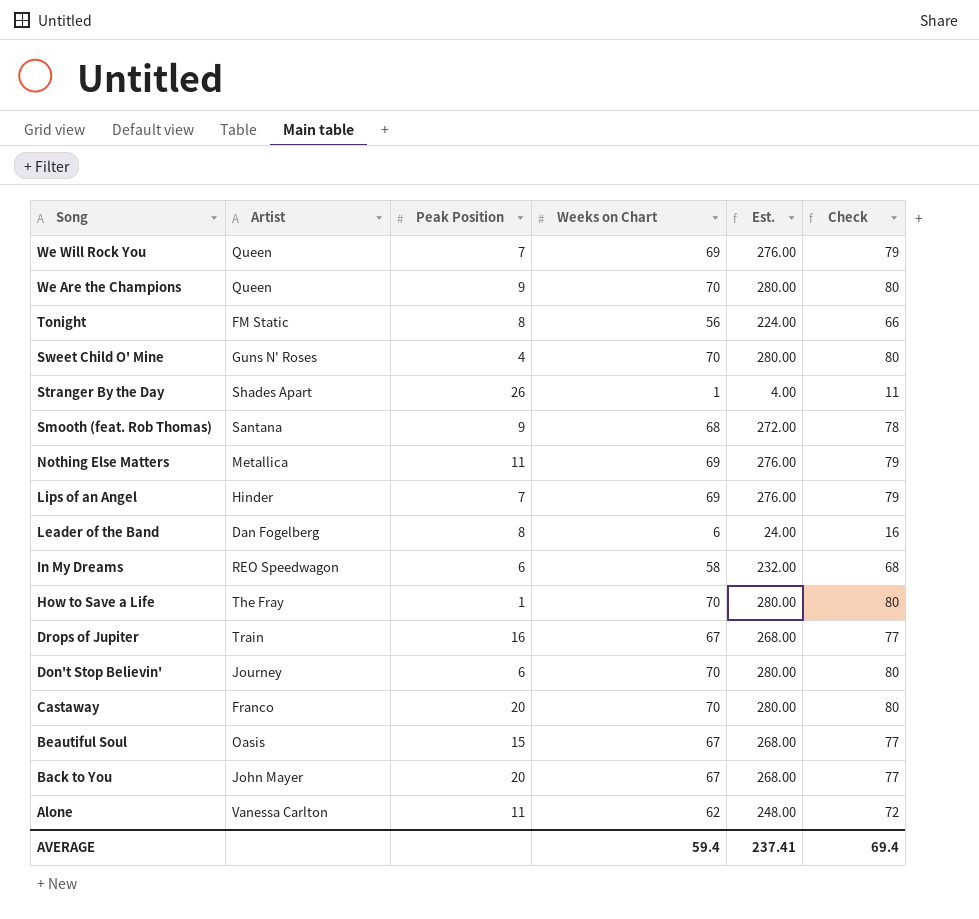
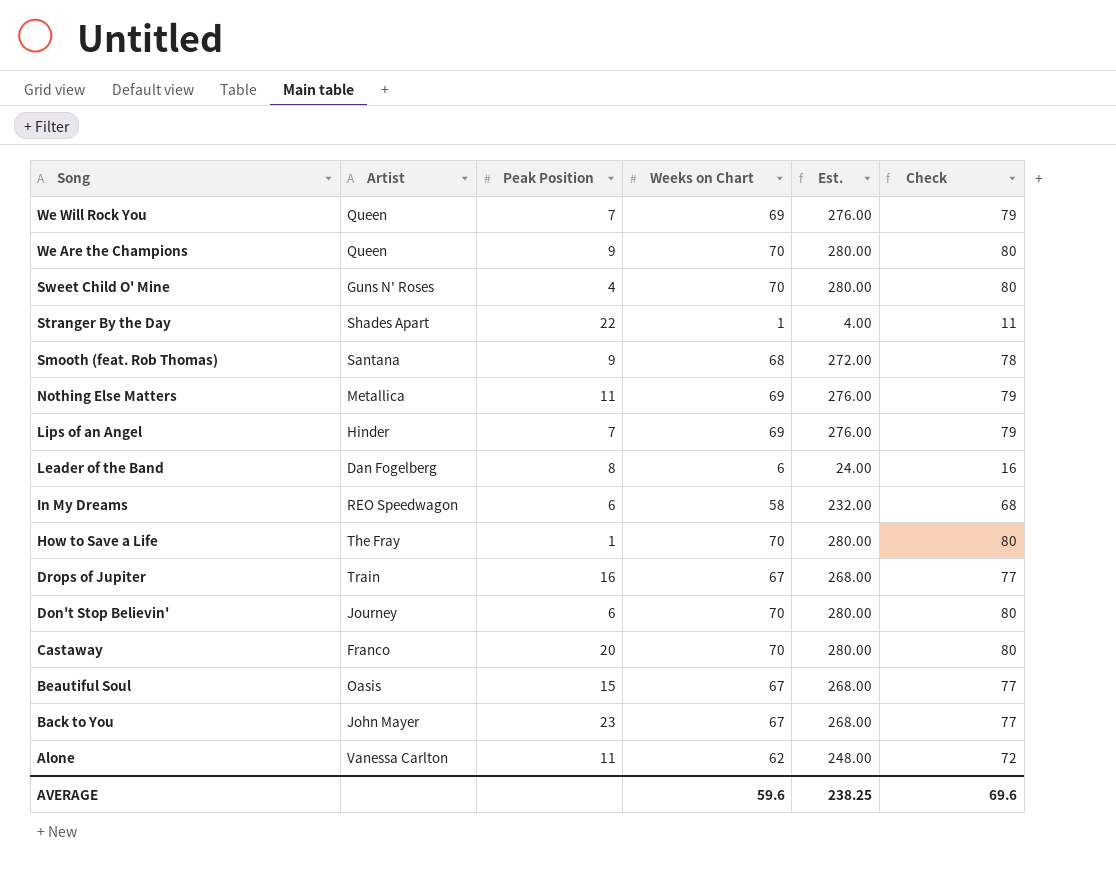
row Tonight: FM Static | 8 | 56 | 224.00 | 66 -> none
Stranger By the Day | Peak Position: 26 -> 22
Back to You | Peak Position: 20 -> 23
AVERAGE | Weeks on Chart: 59.4 -> 59.6
AVERAGE | Est.: 237.41 -> 238.25
AVERAGE | Check: 69.4 -> 69.6

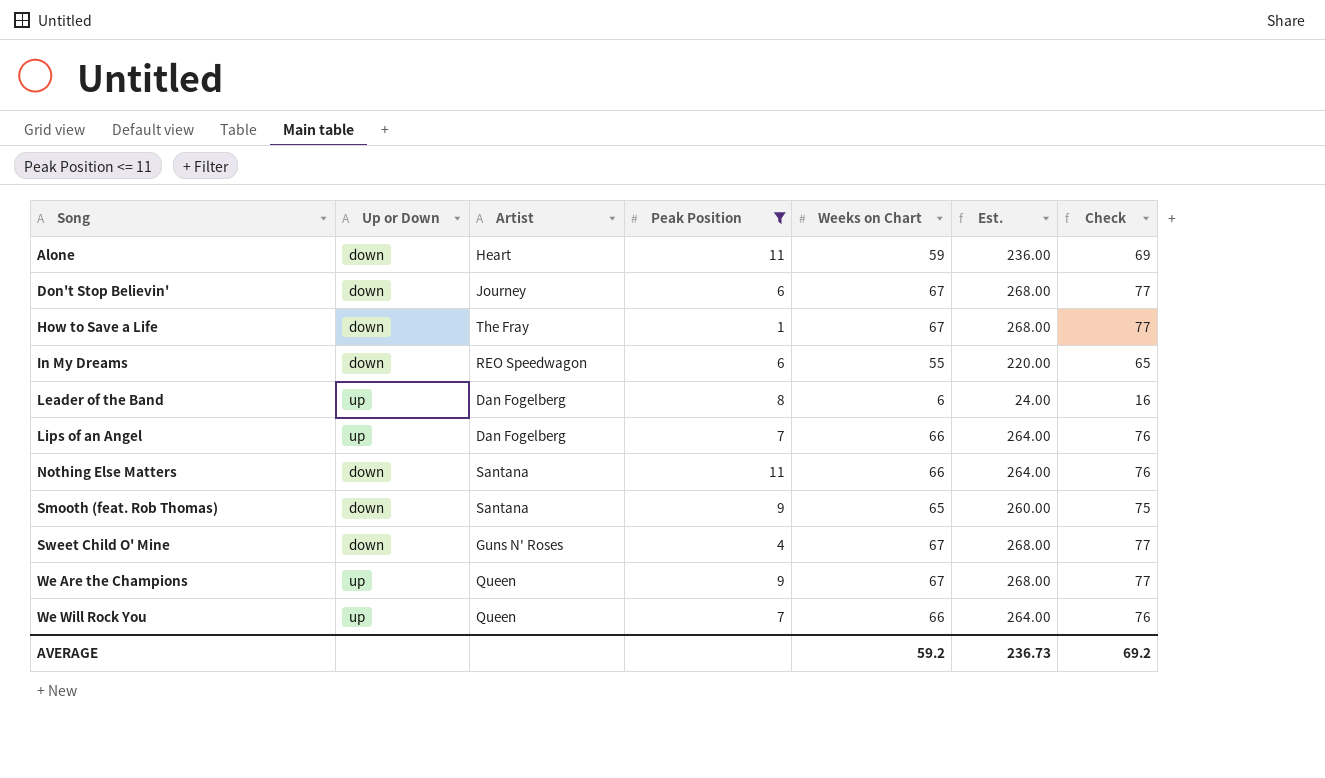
filter: none -> Peak Position <= 11
row order: Song descending -> Song ascending
column Up or Down | position: none -> 2
Alone | Artist: Vanessa Carlton -> Heart
Alone | Weeks on Chart: 62 -> 59
Alone | Est.: 248.00 -> 236.00
Alone | Check: 72 -> 69
Don't Stop Believin' | Weeks on Chart: 70 -> 67
Don't Stop Believin' | Est.: 280.00 -> 268.00
Don't Stop Believin' | Check: 80 -> 77
How to Save a Life | Weeks on Chart: 70 -> 67
How to Save a Life | Est.: 280.00 -> 268.00
How to Save a Life | Check: 80 -> 77
In My Dreams | Weeks on Chart: 58 -> 55
In My Dreams | Est.: 232.00 -> 220.00
In My Dreams | Check: 68 -> 65
Lips of an Angel | Artist: Hinder -> Dan Fogelberg
Lips of an Angel | Weeks on Chart: 69 -> 66
Lips of an Angel | Est.: 276.00 -> 264.00
Lips of an Angel | Check: 79 -> 76
Nothing Else Matters | Artist: Metallica -> Santana
Nothing Else Matters | Weeks on Chart: 69 -> 66
Nothing Else Matters | Est.: 276.00 -> 264.00
Nothing Else Matters | Check: 79 -> 76
Smooth (feat. Rob Thomas) | Weeks on Chart: 68 -> 65
Smooth (feat. Rob Thomas) | Est.: 272.00 -> 260.00
Smooth (feat. Rob Thomas) | Check: 78 -> 75
Sweet Child O' Mine | Weeks on Chart: 70 -> 67
Sweet Child O' Mine | Est.: 280.00 -> 268.00
Sweet Child O' Mine | Check: 80 -> 77
We Are the Champions | Weeks on Chart: 70 -> 67
We Are the Champions | Est.: 280.00 -> 268.00
We Are the Champions | Check: 80 -> 77
We Will Rock You | Weeks on Chart: 69 -> 66
We Will Rock You | Est.: 276.00 -> 264.00
We Will Rock You | Check: 79 -> 76
AVERAGE | Weeks on Chart: 59.6 -> 59.2
AVERAGE | Est.: 238.25 -> 236.73
AVERAGE | Check: 69.6 -> 69.2

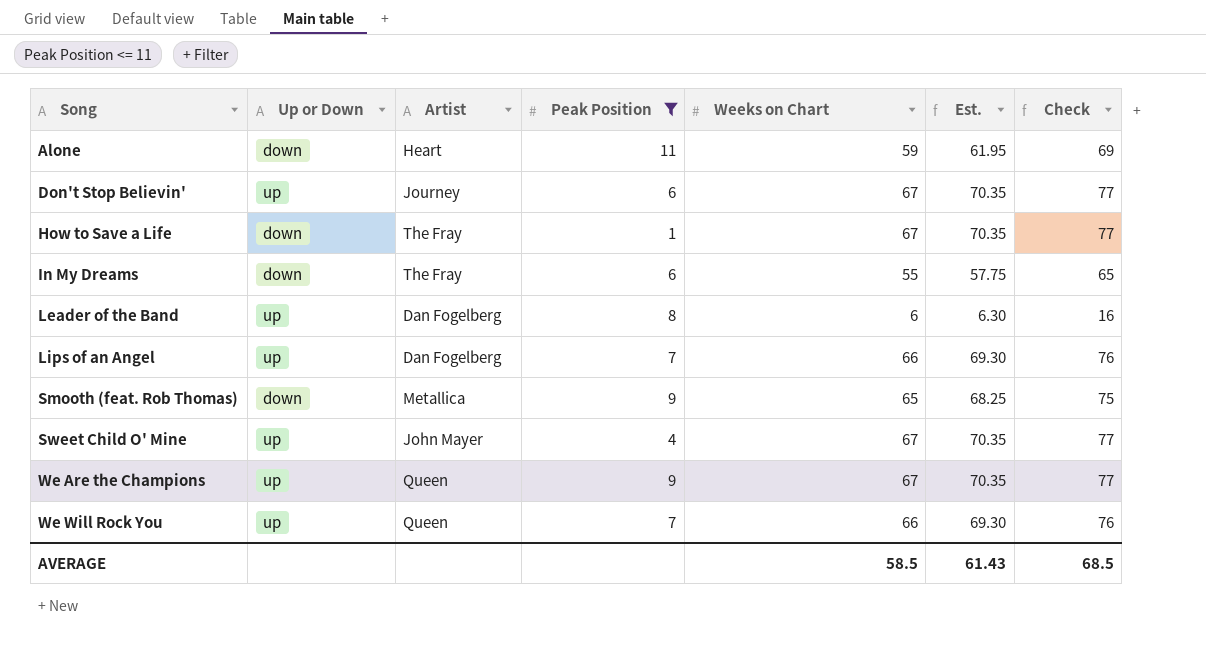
column Est. | formula: [Weeks on Chart] * 4 -> [Weeks on Chart] * 1.05
row Nothing Else Matters: down | Santana | 11 | 66 | 264.00 | 76 -> none
Don't Stop Believin' | Up or Down: down -> up
In My Dreams | Artist: REO Speedwagon -> The Fray
Smooth (feat. Rob Thomas) | Artist: Santana -> Metallica
Sweet Child O' Mine | Up or Down: down -> up
Sweet Child O' Mine | Artist: Guns N' Roses -> John Mayer
AVERAGE | Weeks on Chart: 59.2 -> 58.5
AVERAGE | Est.: 236.73 -> 61.43
AVERAGE | Check: 69.2 -> 68.5

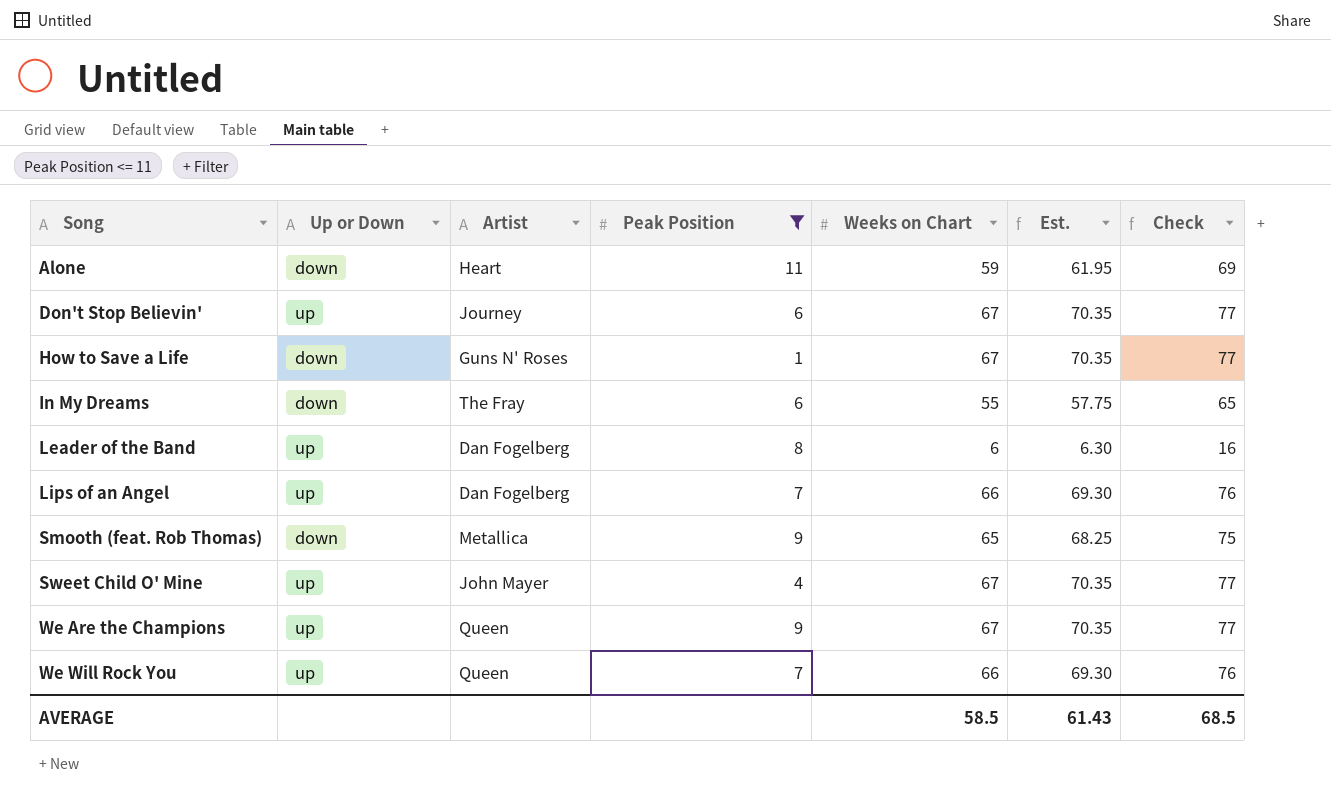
How to Save a Life | Artist: The Fray -> Guns N' Roses

